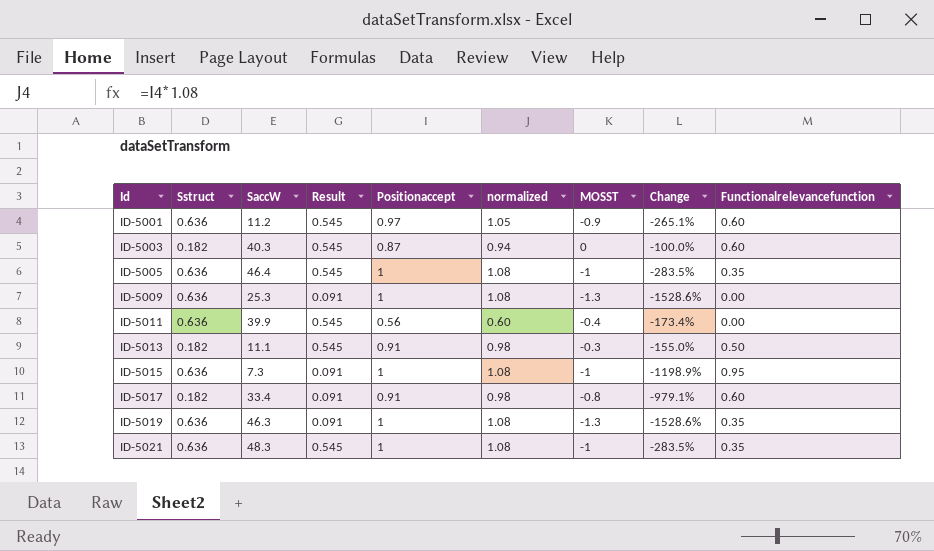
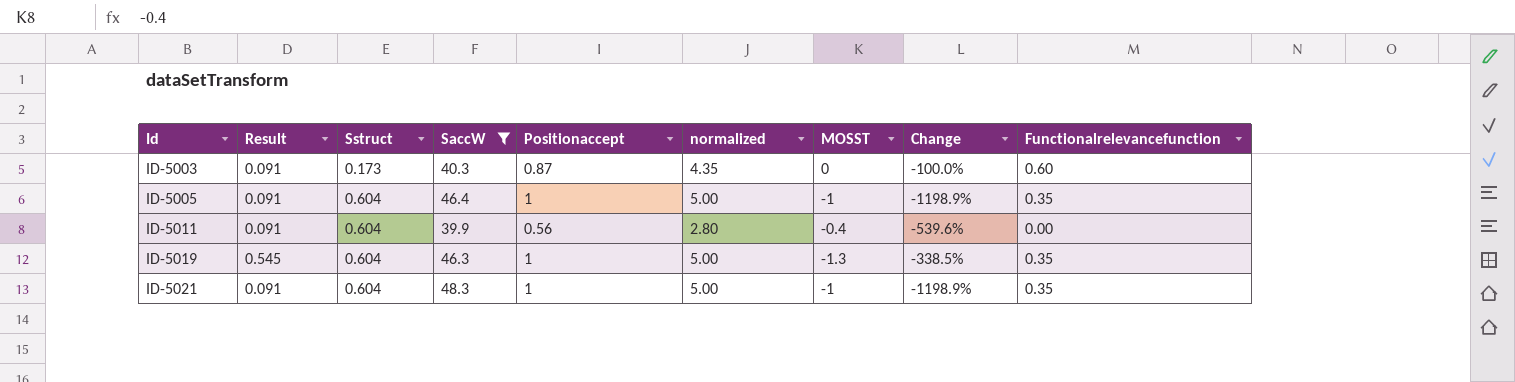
filter: none -> SaccW >= 39.9
column Result | position: 4 -> 2
column normalized | formula: [Positionaccept] * 1.08 -> [Positionaccept] * 5
ID-5003 | Result: 0.545 -> 0.091
ID-5003 | Sstruct: 0.182 -> 0.173
ID-5005 | Result: 0.545 -> 0.091
ID-5005 | Sstruct: 0.636 -> 0.604
ID-5005 | Change: -283.5% -> -1198.9%
ID-5011 | Result: 0.545 -> 0.091
ID-5011 | Sstruct: 0.636 -> 0.604
ID-5011 | Change: -173.4% -> -539.6%
ID-5019 | Result: 0.091 -> 0.545
ID-5019 | Sstruct: 0.636 -> 0.604
ID-5019 | Change: -1528.6% -> -338.5%
ID-5021 | Result: 0.545 -> 0.091
ID-5021 | Sstruct: 0.636 -> 0.604
ID-5021 | Change: -283.5% -> -1198.9%

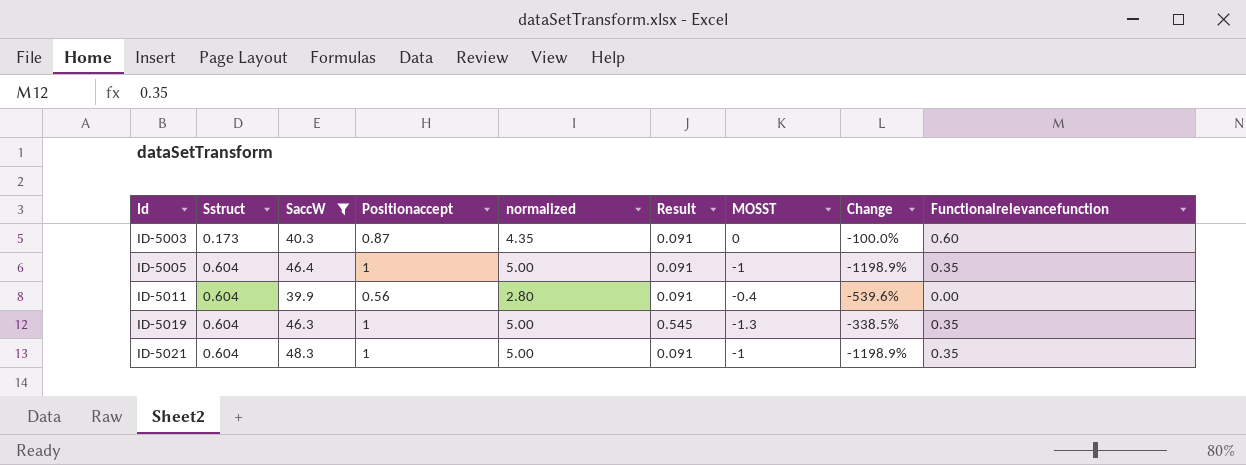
column Result | position: 2 -> 6

